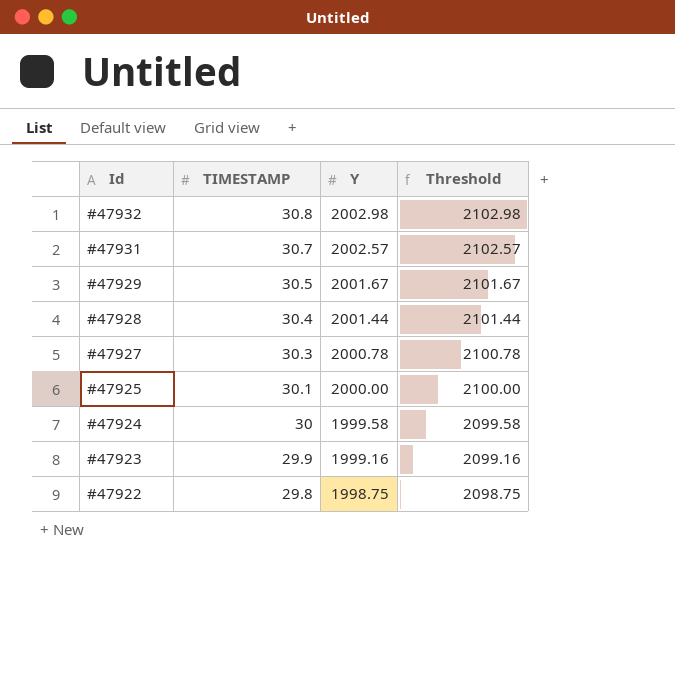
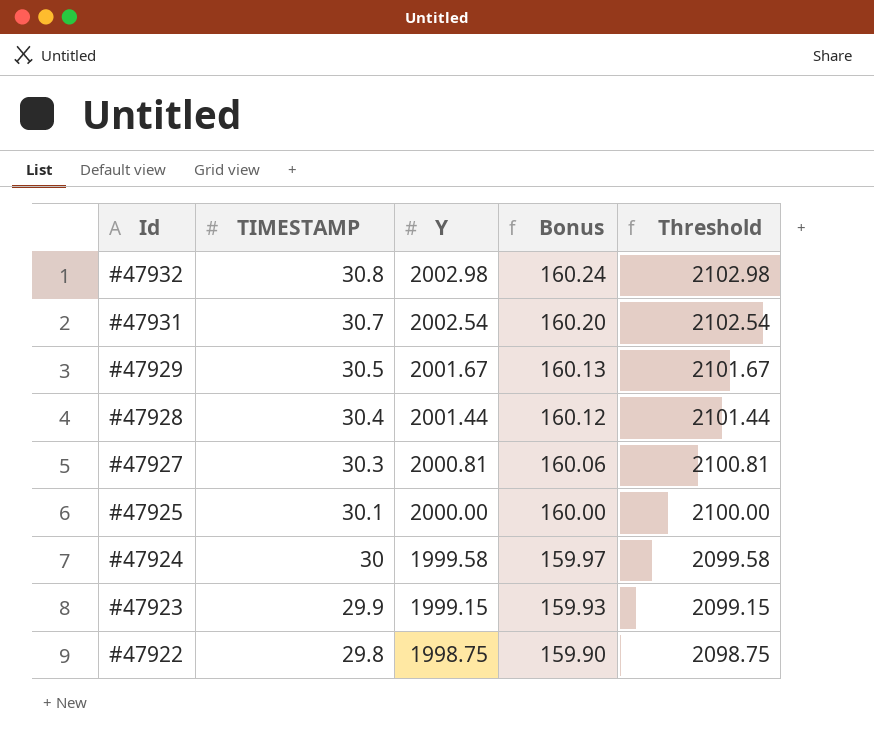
column Bonus | formula: none -> [Y] * 0.08
#47931 | Y: 2002.57 -> 2002.54
#47931 | Threshold: 2102.57 -> 2102.54
#47927 | Y: 2000.78 -> 2000.81
#47927 | Threshold: 2100.78 -> 2100.81
#47923 | Y: 1999.16 -> 1999.15
#47923 | Threshold: 2099.16 -> 2099.15

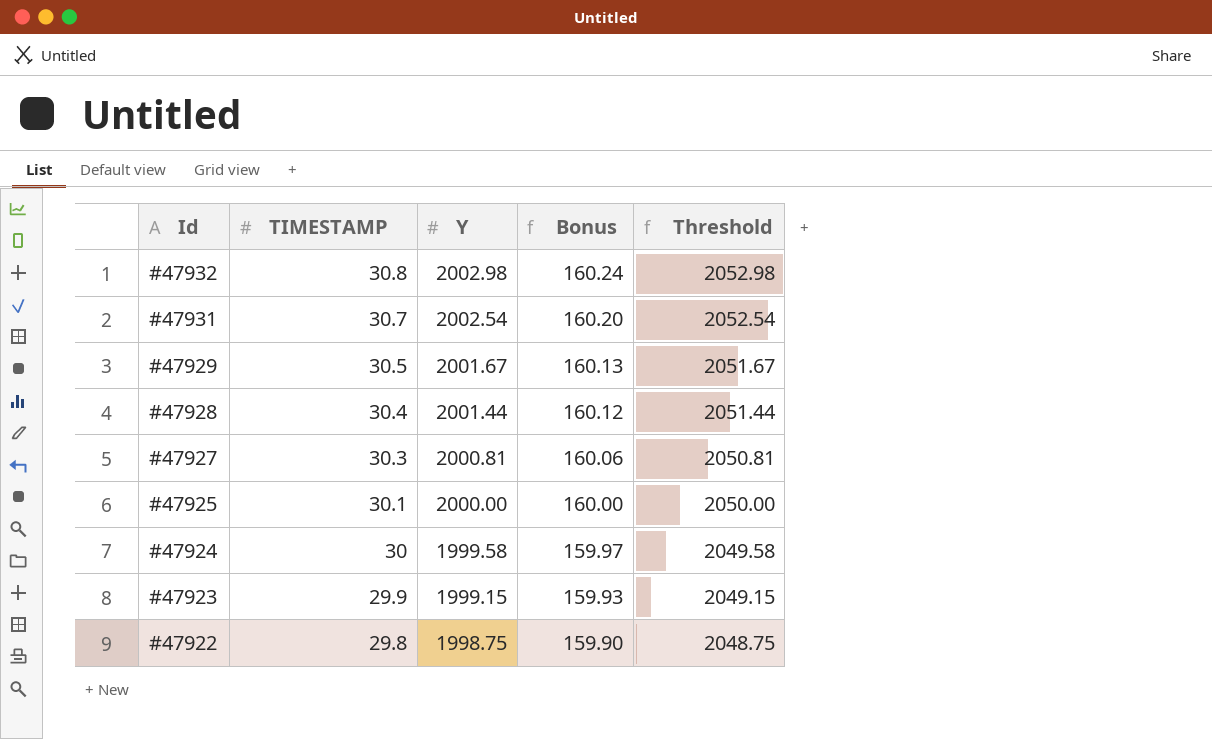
column Threshold | formula: [Y] + 100 -> [Y] + 50

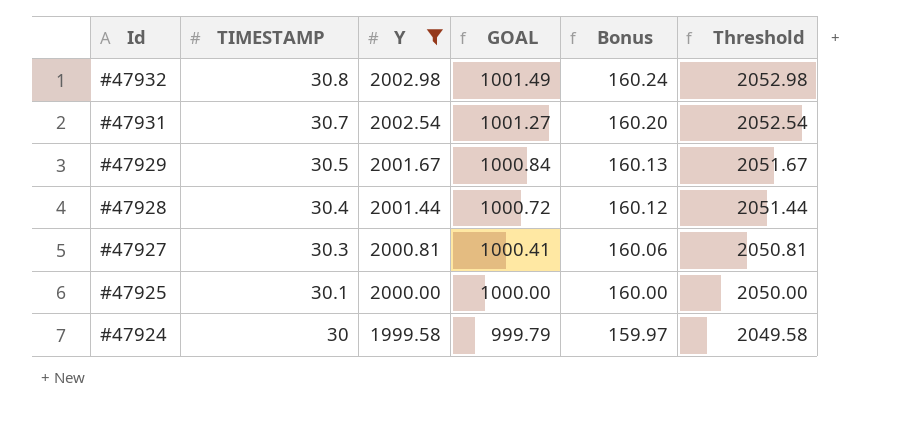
filter: none -> Y >= 1999.58
column GOAL | formula: none -> [Y] * 0.5

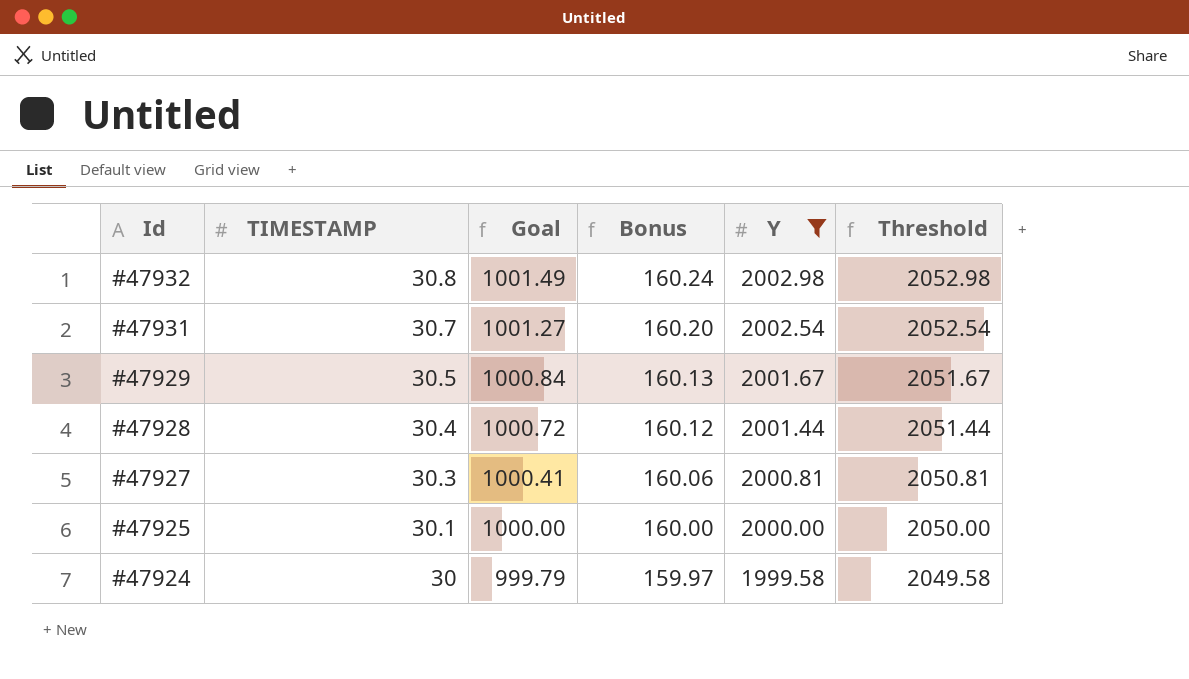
column name: GOAL -> Goal
column Y | position: 3 -> 5

